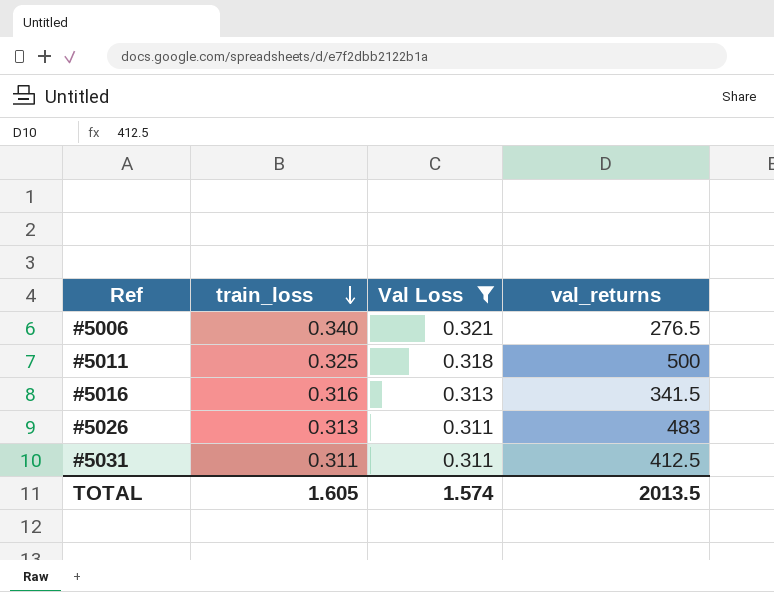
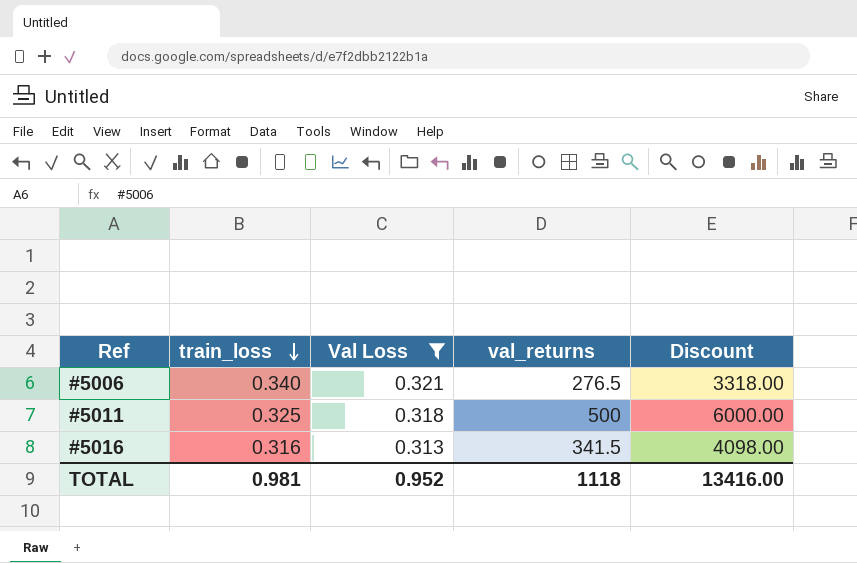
column Discount | formula: none -> [val_returns] * 12
row #5026: 0.313 | 0.311 | 483 -> none
row #5031: 0.311 | 0.311 | 412.5 -> none
TOTAL | train_loss: 1.605 -> 0.981
TOTAL | Val Loss: 1.574 -> 0.952
TOTAL | val_returns: 2013.5 -> 1118

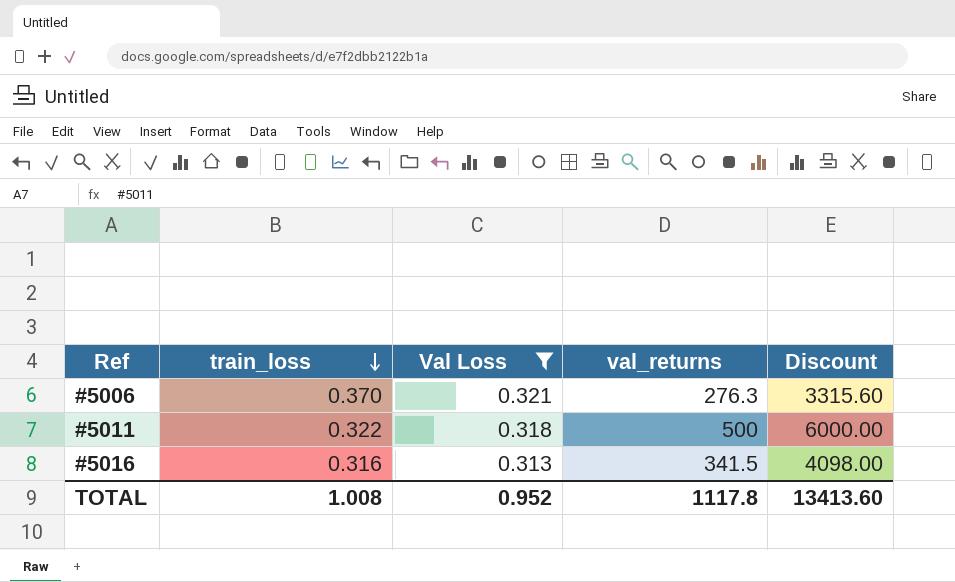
#5006 | train_loss: 0.340 -> 0.370
#5006 | val_returns: 276.5 -> 276.3
#5006 | Discount: 3318.00 -> 3315.60
#5011 | train_loss: 0.325 -> 0.322
TOTAL | train_loss: 0.981 -> 1.008
TOTAL | val_returns: 1118 -> 1117.8
TOTAL | Discount: 13416.00 -> 13413.60

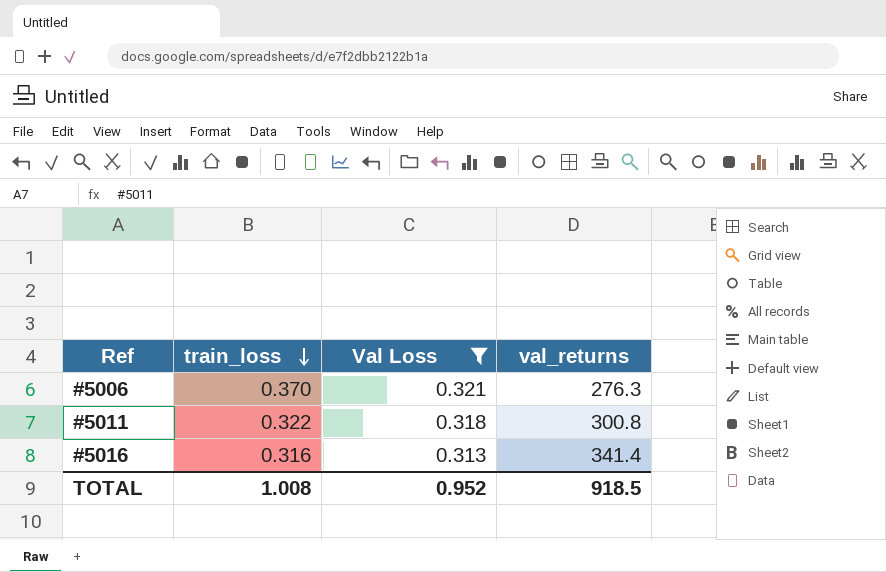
column Discount | formula: [val_returns] * 12 -> none
#5011 | val_returns: 500 -> 300.8
#5016 | val_returns: 341.5 -> 341.4
TOTAL | val_returns: 1117.8 -> 918.5

